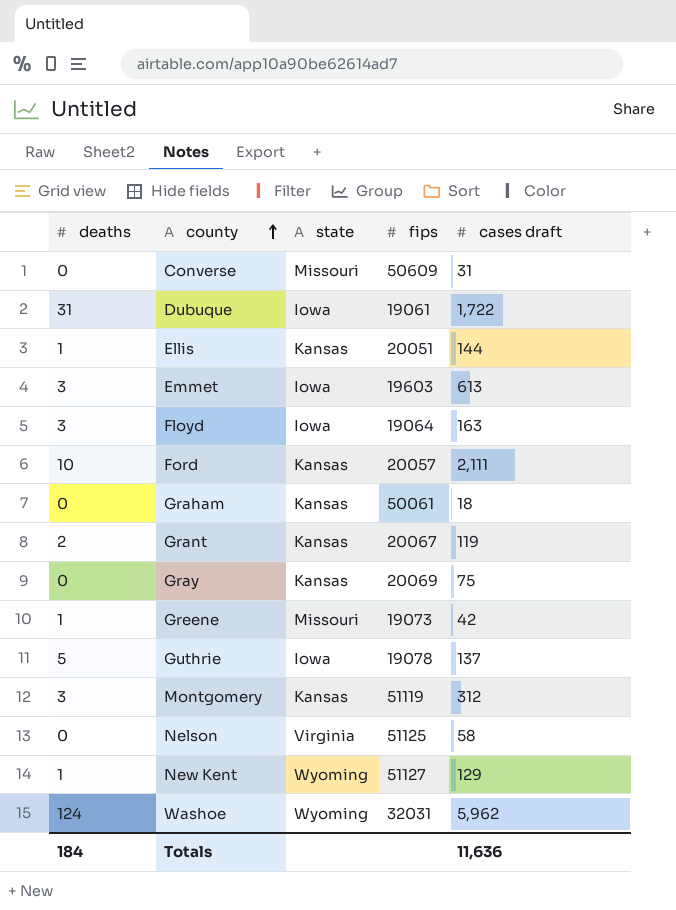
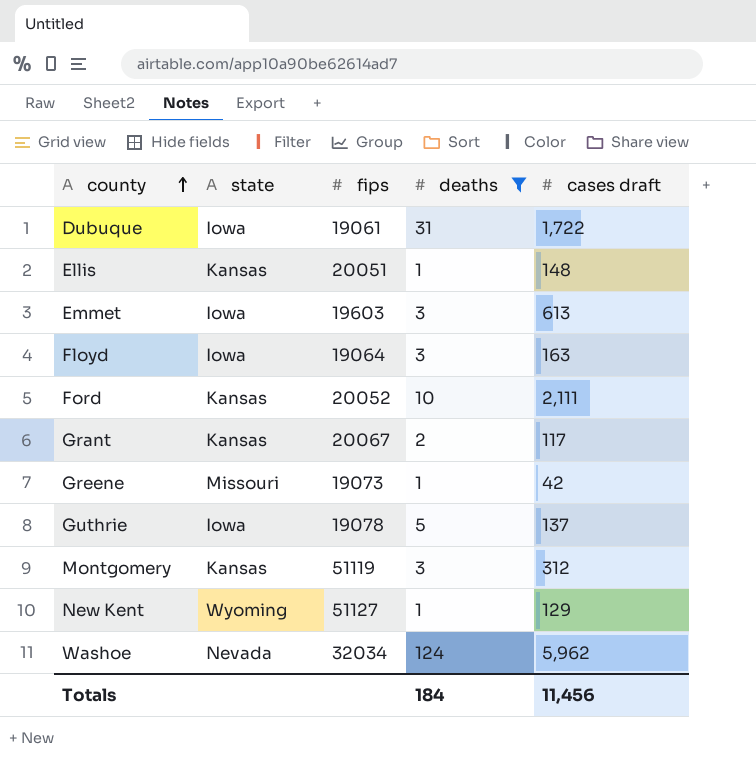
filter: none -> deaths != 0
column deaths | position: 1 -> 4
Ellis | cases draft: 144 -> 148
Ford | fips: 20057 -> 20052
Grant | cases draft: 119 -> 117
Washoe | state: Wyoming -> Nevada
Washoe | fips: 32031 -> 32034
Totals | cases draft: 11,636 -> 11,456

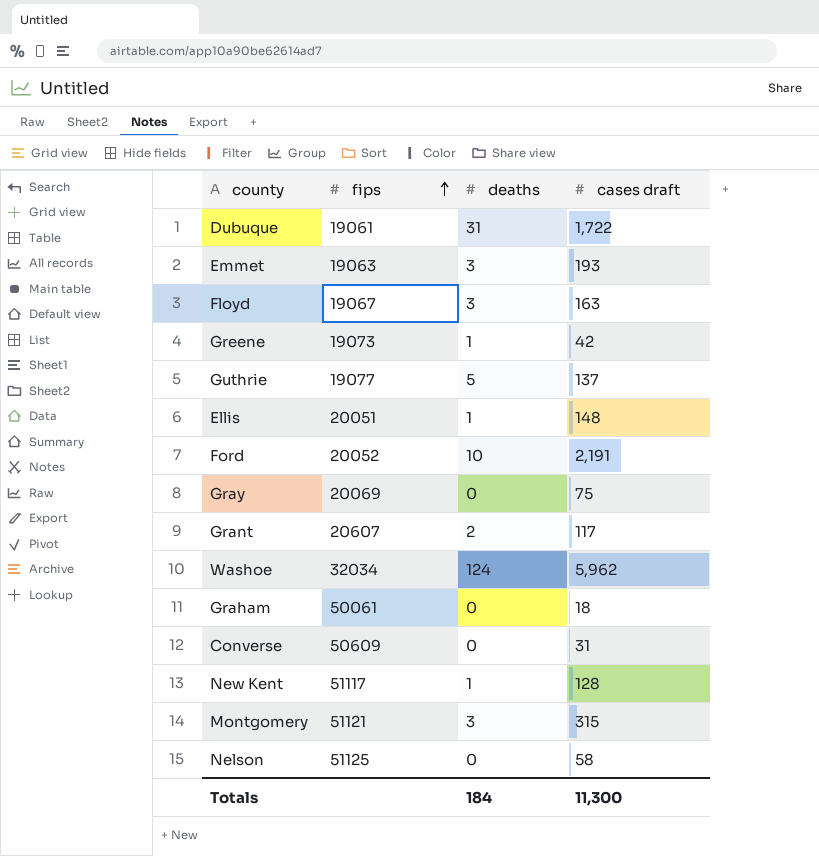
filter: deaths != 0 -> none
row order: county ascending -> fips ascending
column state | position: 2 -> none
Emmet | fips: 19603 -> 19063
Emmet | cases draft: 613 -> 193
Floyd | fips: 19064 -> 19067
Guthrie | fips: 19078 -> 19077
Ford | cases draft: 2,111 -> 2,191
Grant | fips: 20067 -> 20607
New Kent | fips: 51127 -> 51117
New Kent | cases draft: 129 -> 128
Montgomery | fips: 51119 -> 51121
Montgomery | cases draft: 312 -> 315
Totals | cases draft: 11,456 -> 11,300

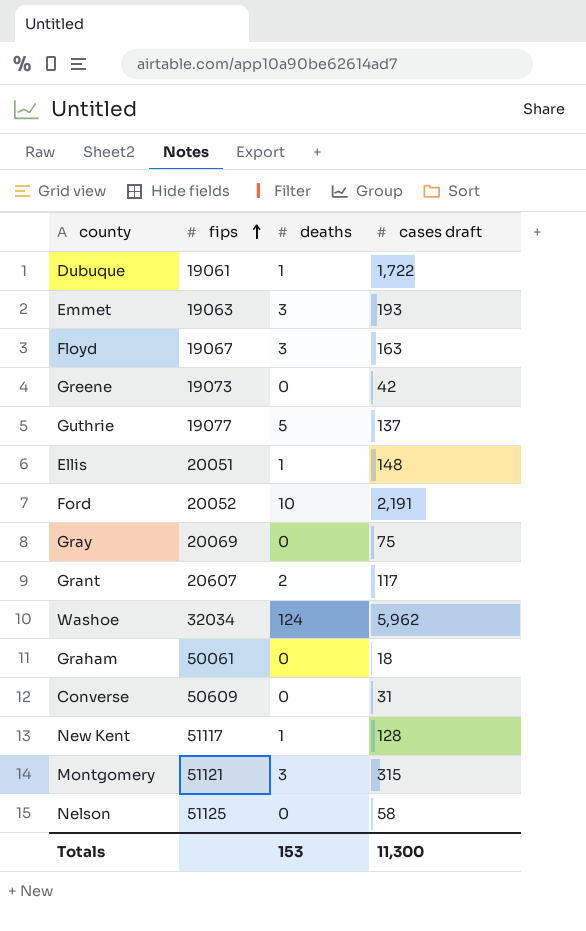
Dubuque | deaths: 31 -> 1
Greene | deaths: 1 -> 0
Totals | deaths: 184 -> 153

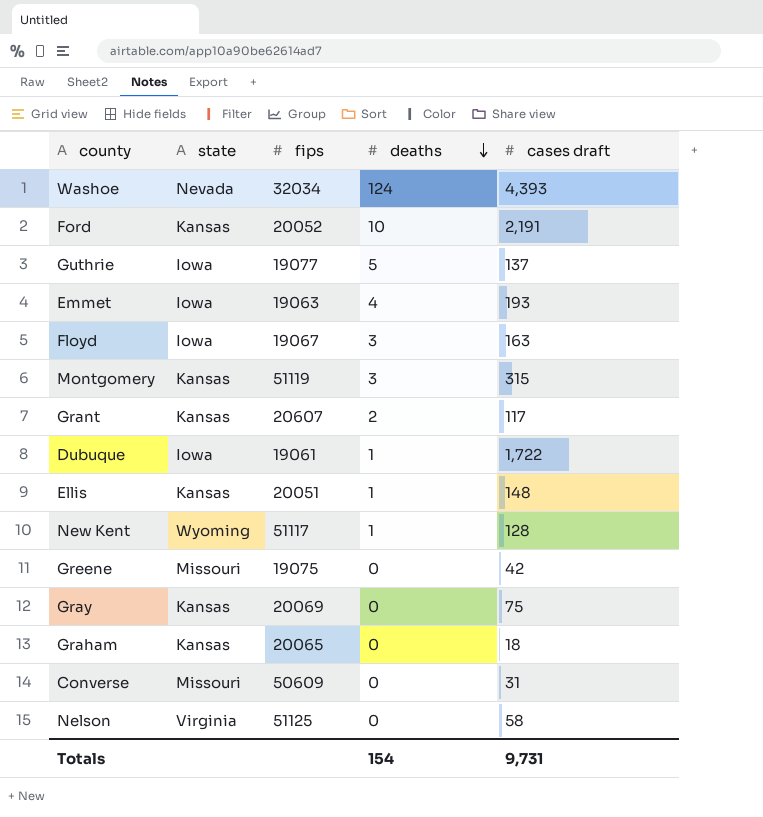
row order: fips ascending -> deaths descending
column state | position: none -> 2
Washoe | cases draft: 5,962 -> 4,393
Emmet | deaths: 3 -> 4
Montgomery | fips: 51121 -> 51119
Greene | fips: 19073 -> 19075
Graham | fips: 50061 -> 20065
Totals | deaths: 153 -> 154
Totals | cases draft: 11,300 -> 9,731

